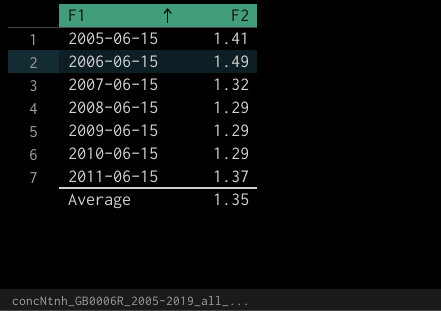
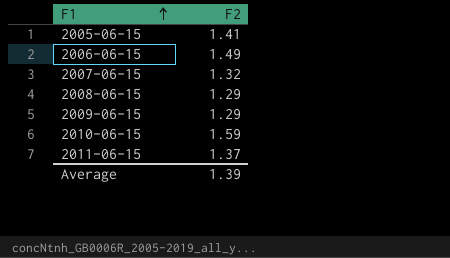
2010-06-15 | F2: 1.29 -> 1.59
Average | F2: 1.35 -> 1.39

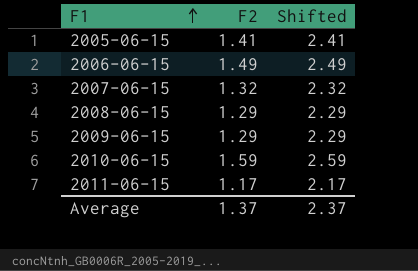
column Shifted | formula: none -> [F2] + 1
2011-06-15 | F2: 1.37 -> 1.17
Average | F2: 1.39 -> 1.37

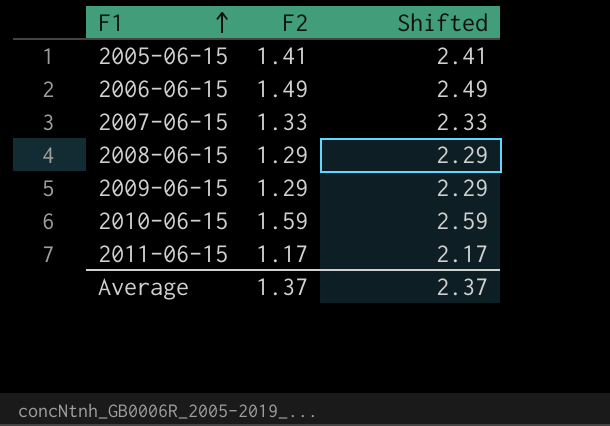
2007-06-15 | F2: 1.32 -> 1.33
2007-06-15 | Shifted: 2.32 -> 2.33

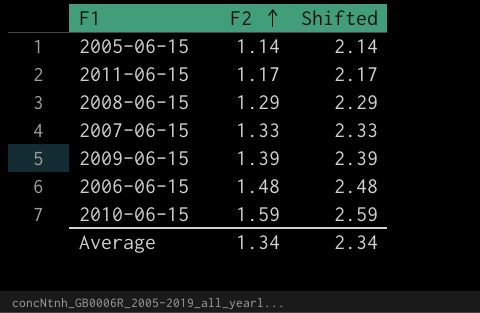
row order: F1 ascending -> F2 ascending
2005-06-15 | F2: 1.41 -> 1.14
2005-06-15 | Shifted: 2.41 -> 2.14
2009-06-15 | F2: 1.29 -> 1.39
2009-06-15 | Shifted: 2.29 -> 2.39
2006-06-15 | F2: 1.49 -> 1.48
2006-06-15 | Shifted: 2.49 -> 2.48
Average | F2: 1.37 -> 1.34
Average | Shifted: 2.37 -> 2.34

